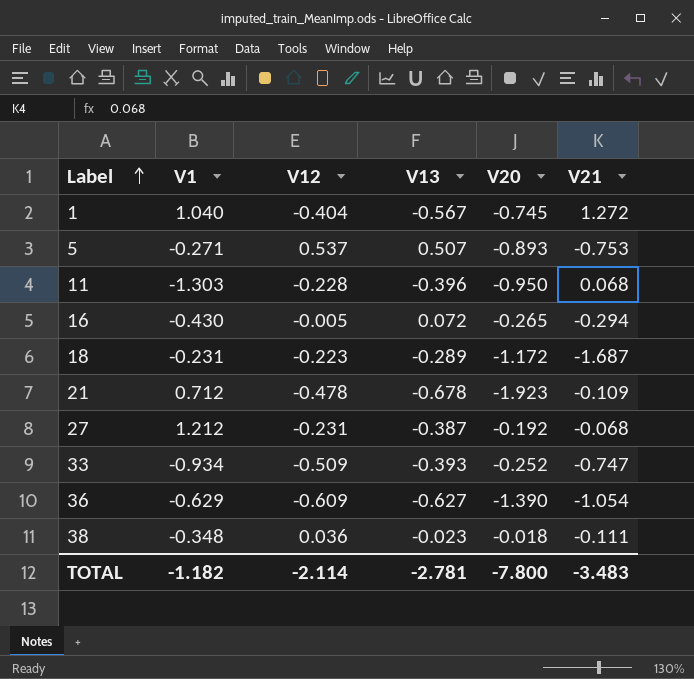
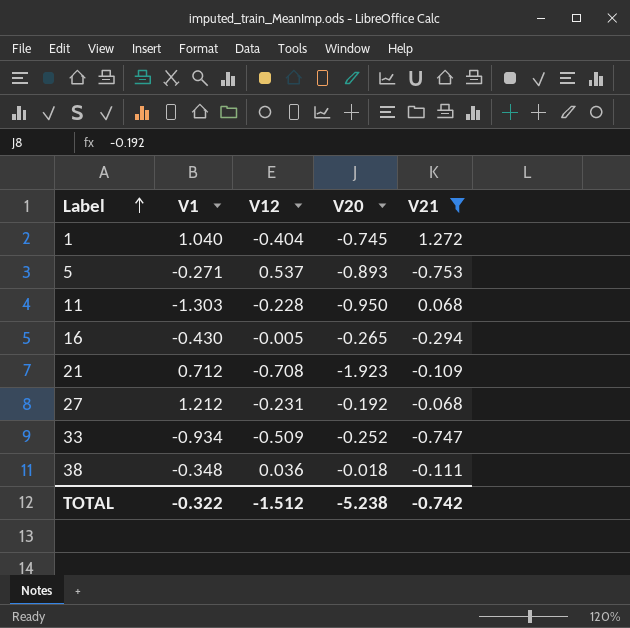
filter: none -> V21 >= -0.753
column V13 | position: 4 -> none
21 | V12: -0.478 -> -0.708
TOTAL | V1: -1.182 -> -0.322
TOTAL | V12: -2.114 -> -1.512
TOTAL | V20: -7.800 -> -5.238
TOTAL | V21: -3.483 -> -0.742

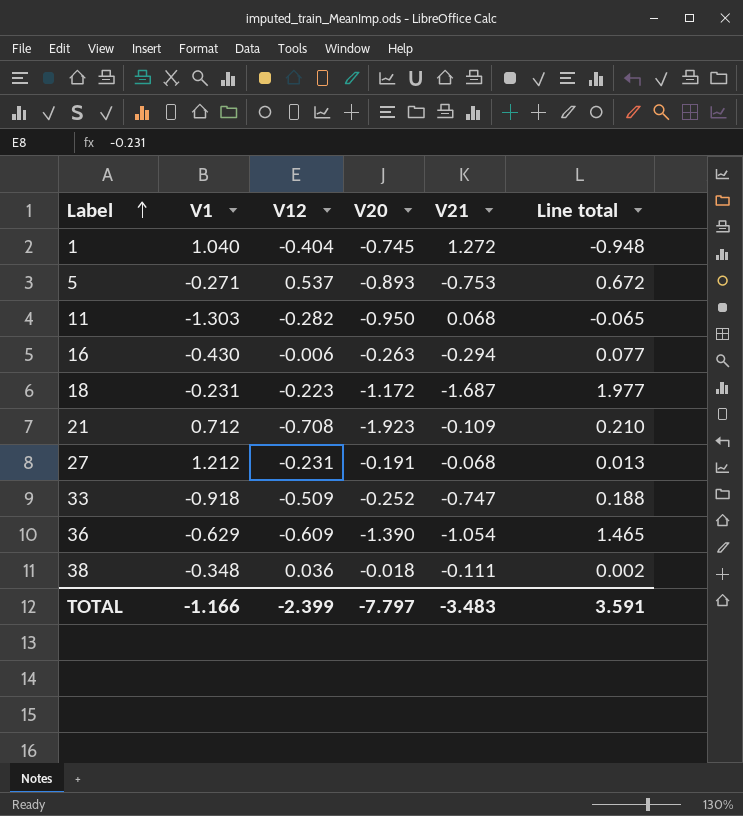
filter: V21 >= -0.753 -> none
column Line total | formula: none -> [V20] * [V21]
11 | V12: -0.228 -> -0.282
16 | V12: -0.005 -> -0.006
16 | V20: -0.265 -> -0.263
27 | V20: -0.192 -> -0.191
33 | V1: -0.934 -> -0.918
TOTAL | V1: -0.322 -> -1.166
TOTAL | V12: -1.512 -> -2.399
TOTAL | V20: -5.238 -> -7.797
TOTAL | V21: -0.742 -> -3.483

